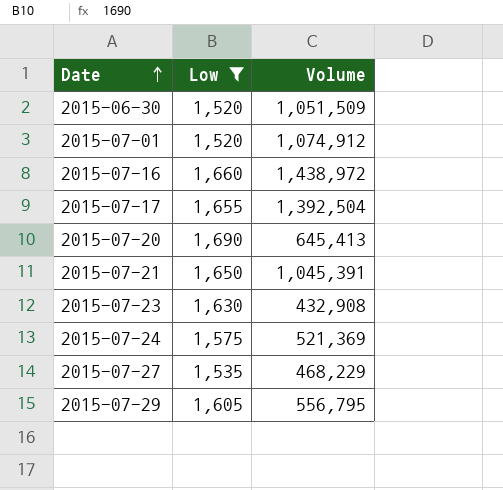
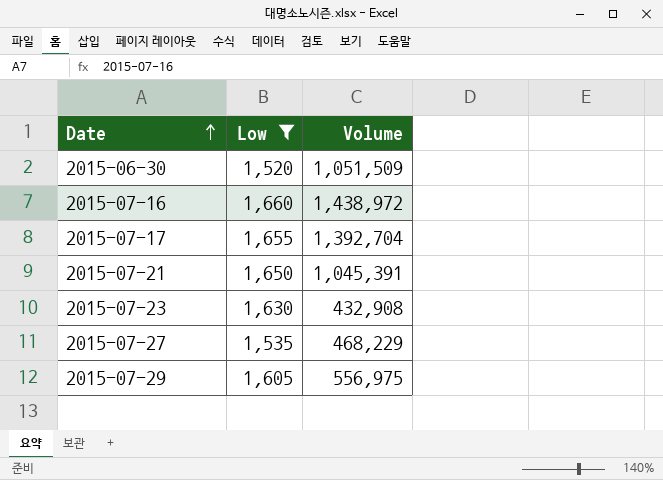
row 2015-07-01: 1,520 | 1,074,912 -> none
row 2015-07-20: 1,690 | 645,413 -> none
row 2015-07-24: 1,575 | 521,369 -> none
2015-07-17 | Volume: 1,392,504 -> 1,392,704
2015-07-29 | Volume: 556,795 -> 556,975

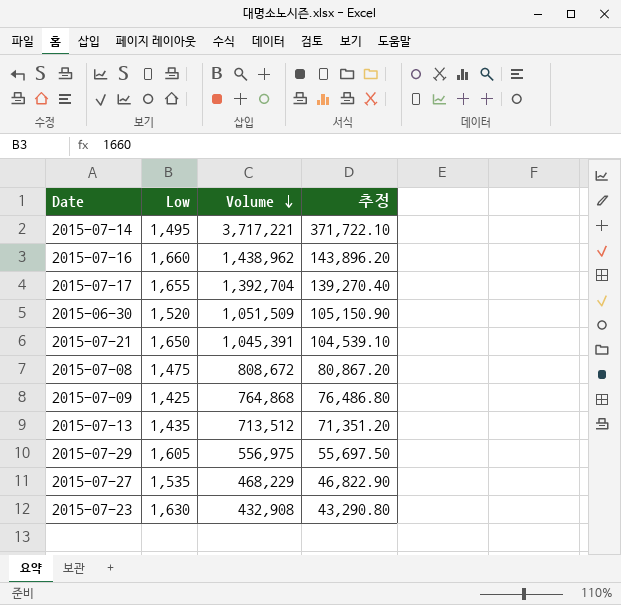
filter: Low >= 1,520 -> none
row order: Date ascending -> Volume descending
column 추정 | formula: none -> [Volume] * 0.1
2015-07-16 | Volume: 1,438,972 -> 1,438,962

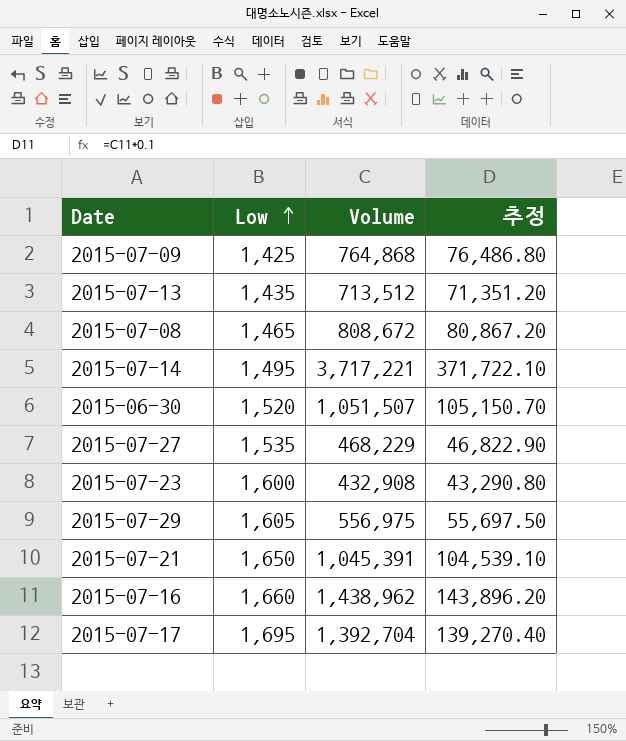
row order: Volume descending -> Low ascending
2015-07-08 | Low: 1,475 -> 1,465
2015-06-30 | Volume: 1,051,509 -> 1,051,507
2015-06-30 | 추정: 105,150.90 -> 105,150.70
2015-07-23 | Low: 1,630 -> 1,600
2015-07-17 | Low: 1,655 -> 1,695

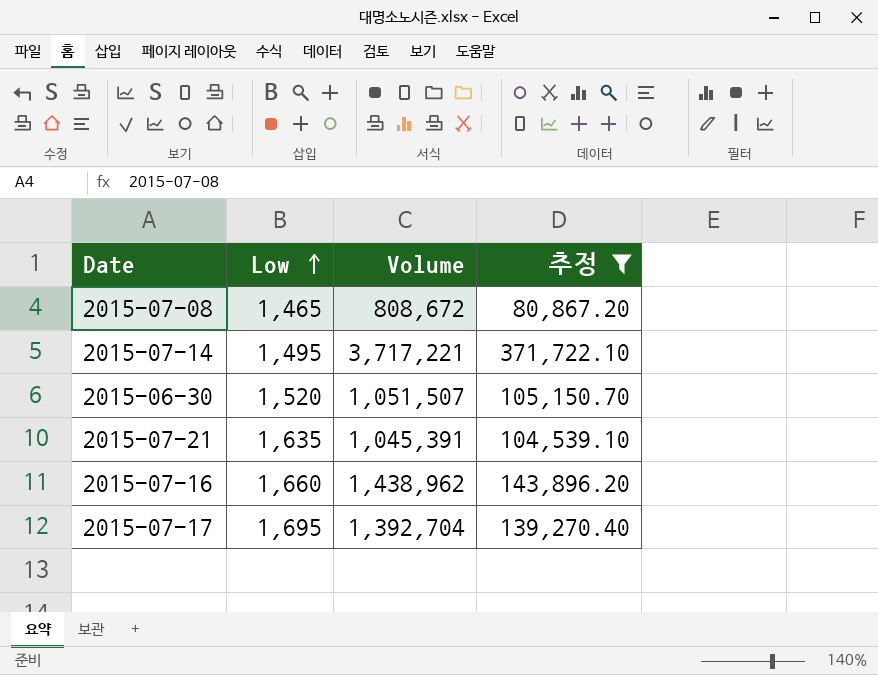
filter: none -> 추정 >= 80,867.20
2015-07-21 | Low: 1,650 -> 1,635

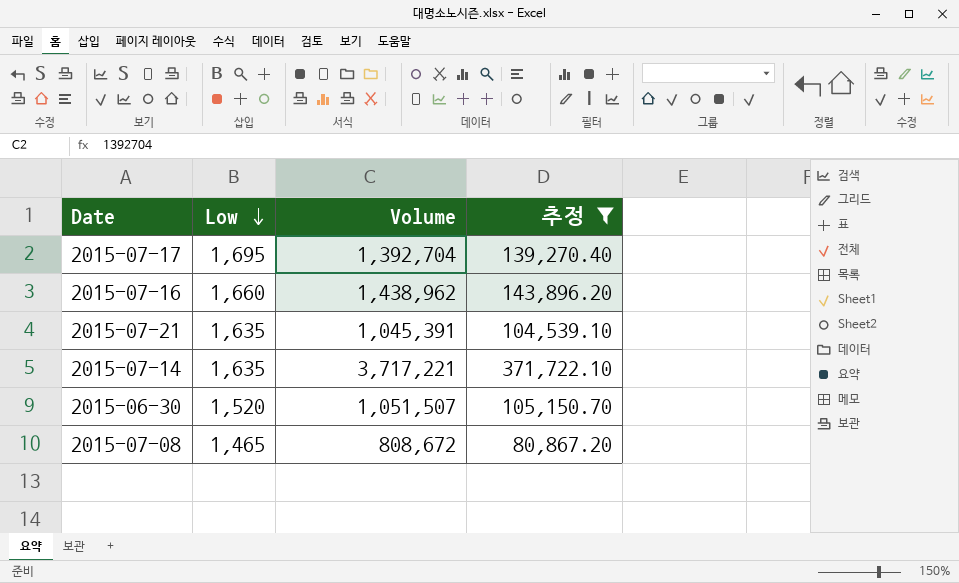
row order: Low ascending -> Low descending
2015-07-14 | Low: 1,495 -> 1,635

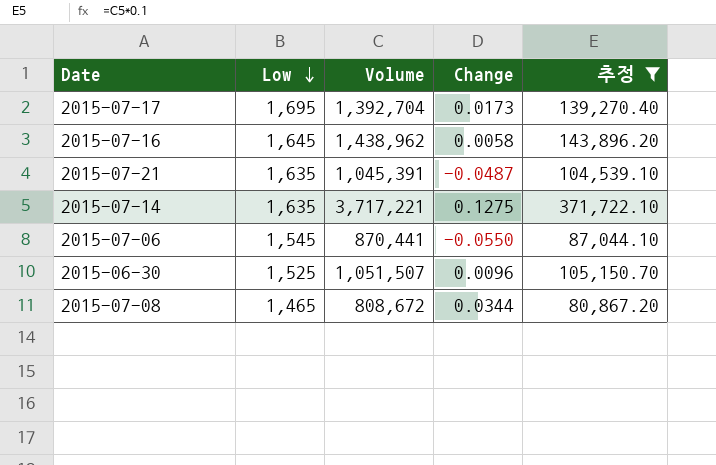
column Change | position: none -> 4
2015-07-16 | Low: 1,660 -> 1,645
row 2015-07-06: none -> 1,545 | 870,441 | -0.0550 | 87,044.10
2015-06-30 | Low: 1,520 -> 1,525

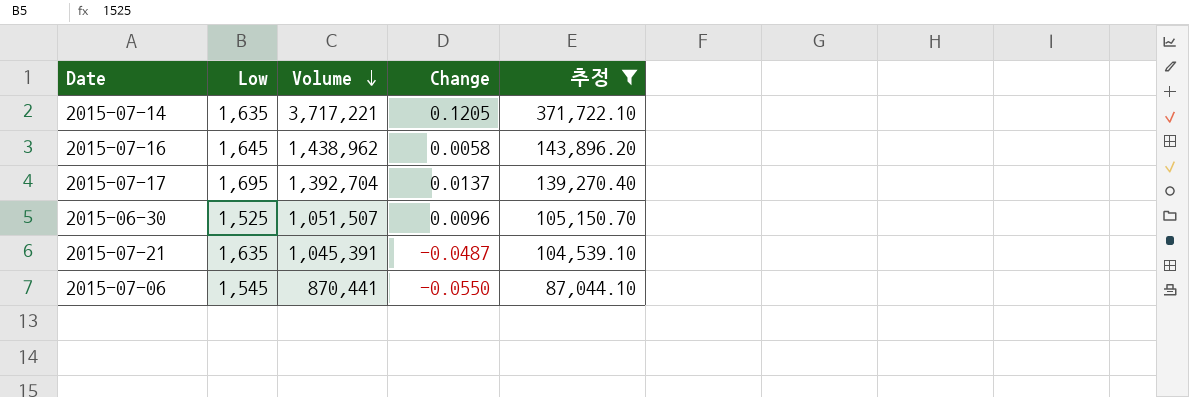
row order: Low descending -> Volume descending
row 2015-07-08: 1,465 | 808,672 | 0.0344 | 80,867.20 -> none
2015-07-14 | Change: 0.1275 -> 0.1205
2015-07-17 | Change: 0.0173 -> 0.0137

